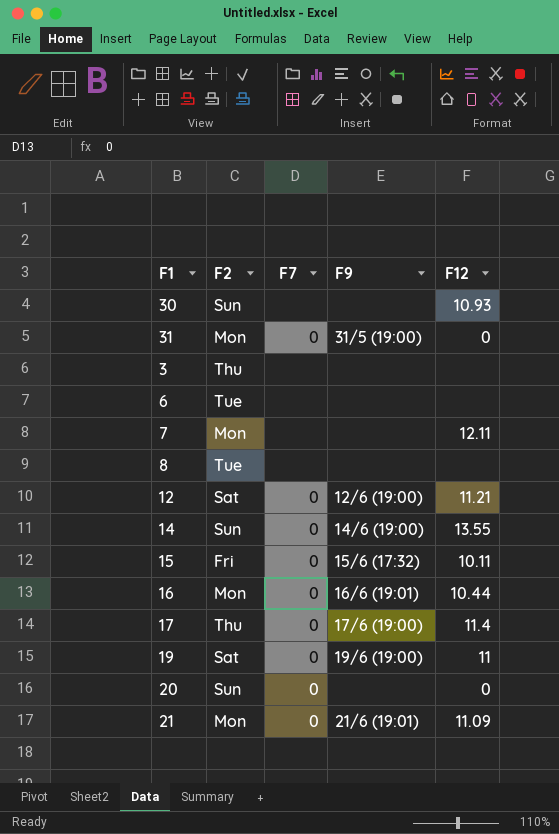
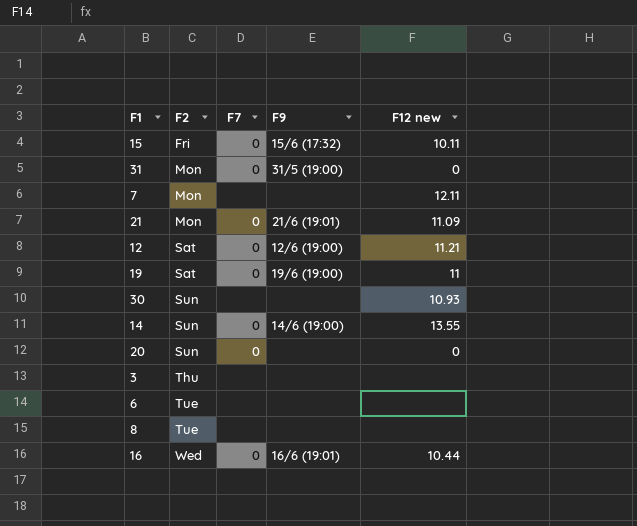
row order: none -> F2 ascending
column name: F12 -> F12 new
row 17: Thu | 0 | 17/6 (19:00) | 11.4 -> none
16 | F2: Mon -> Wed

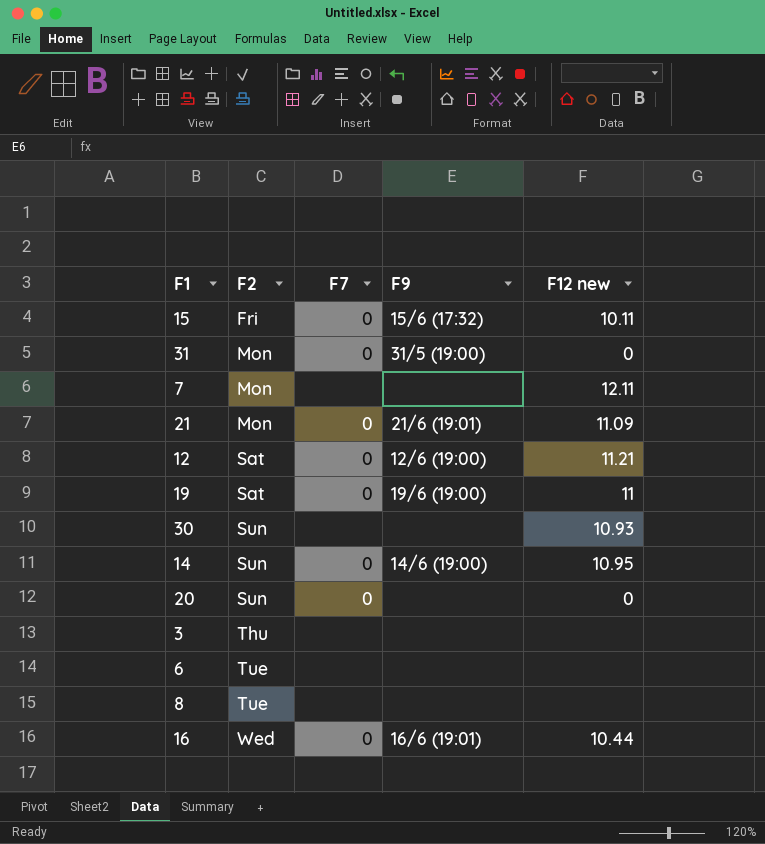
14 | F12 new: 13.55 -> 10.95

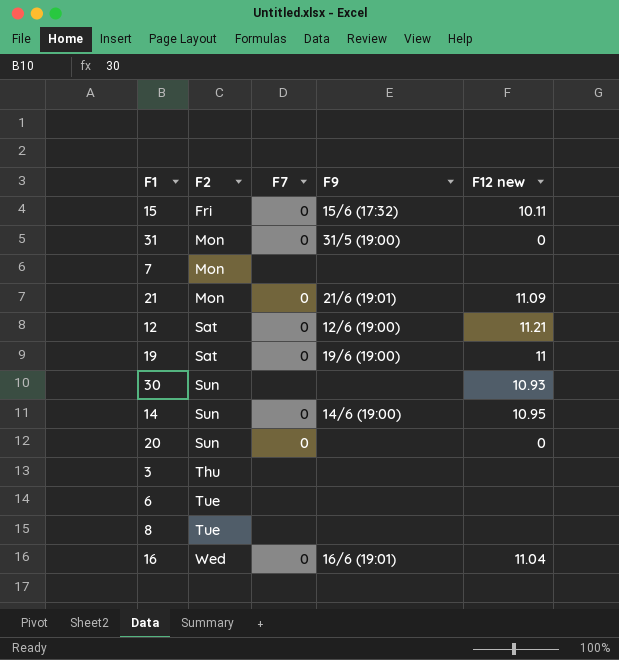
7 | F12 new: 12.11 -> none
16 | F12 new: 10.44 -> 11.04

